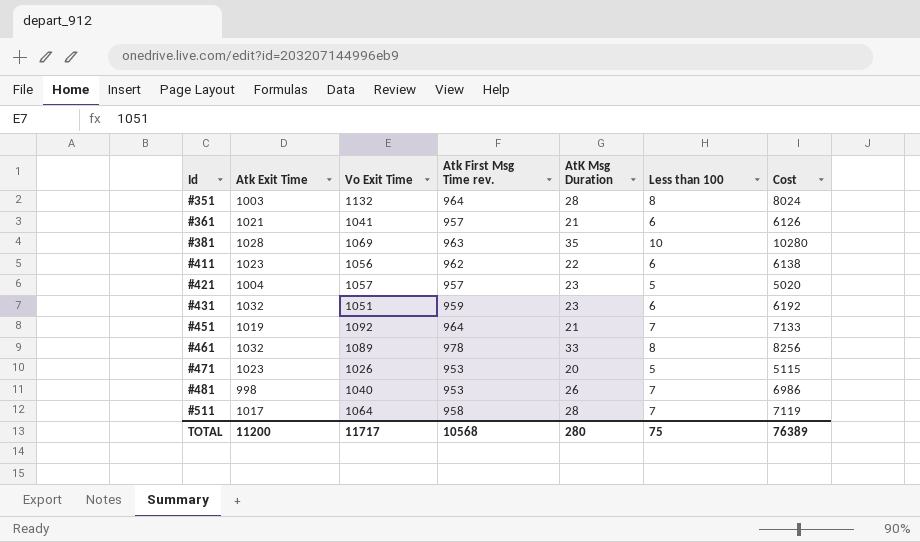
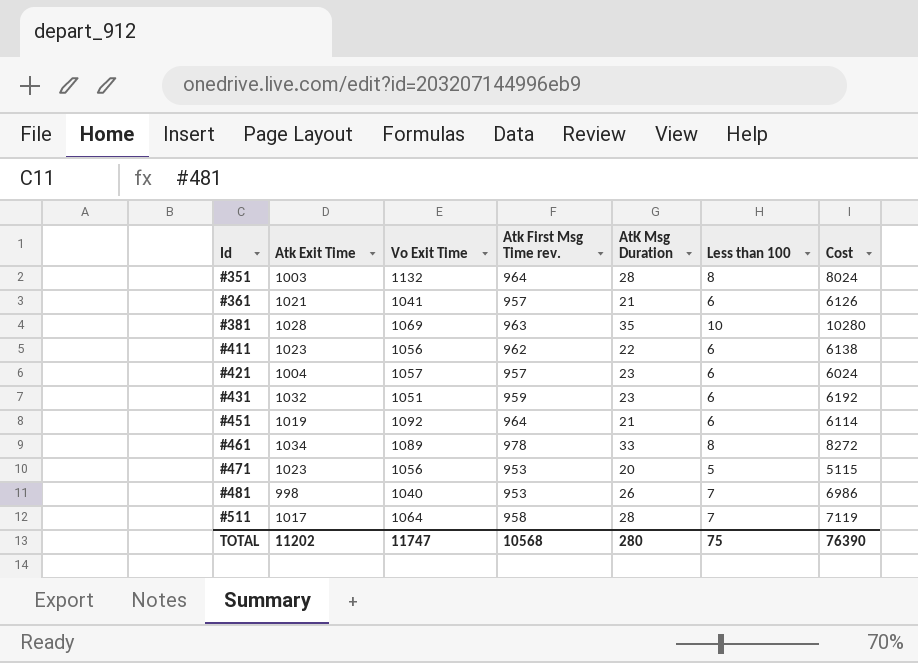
#421 | Less than 100: 5 -> 6
#421 | Cost: 5020 -> 6024
#451 | Less than 100: 7 -> 6
#451 | Cost: 7133 -> 6114
#461 | Atk Exit Time: 1032 -> 1034
#461 | Cost: 8256 -> 8272
#471 | Vo Exit Time: 1026 -> 1056
TOTAL | Atk Exit Time: 11200 -> 11202
TOTAL | Vo Exit Time: 11717 -> 11747
TOTAL | Cost: 76389 -> 76390

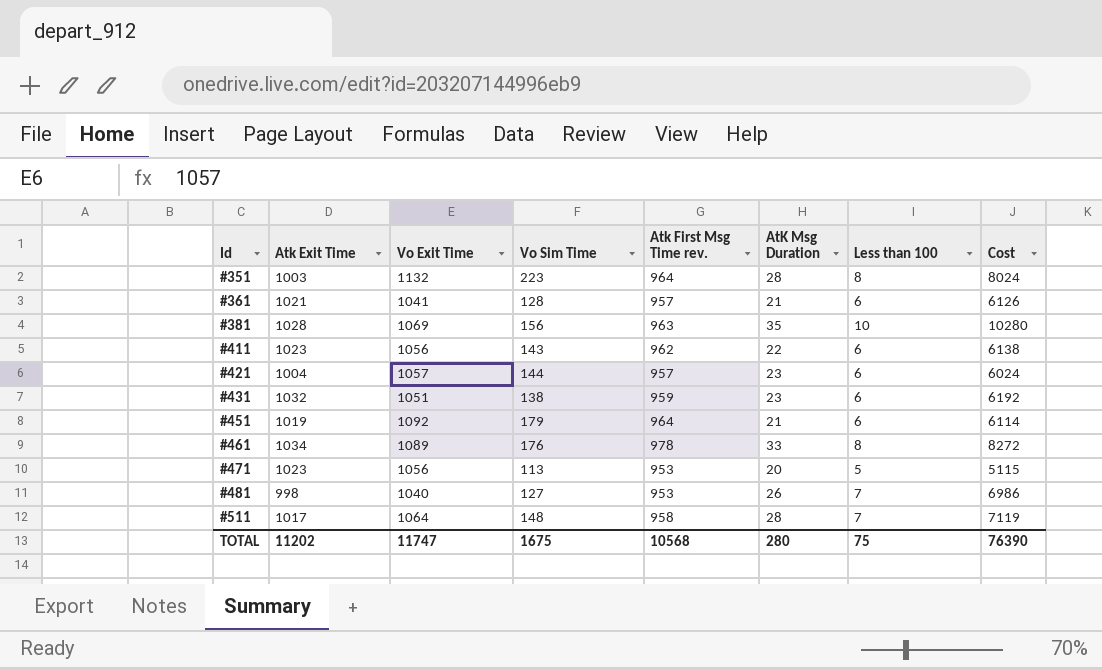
column Vo Sim Time | position: none -> 4

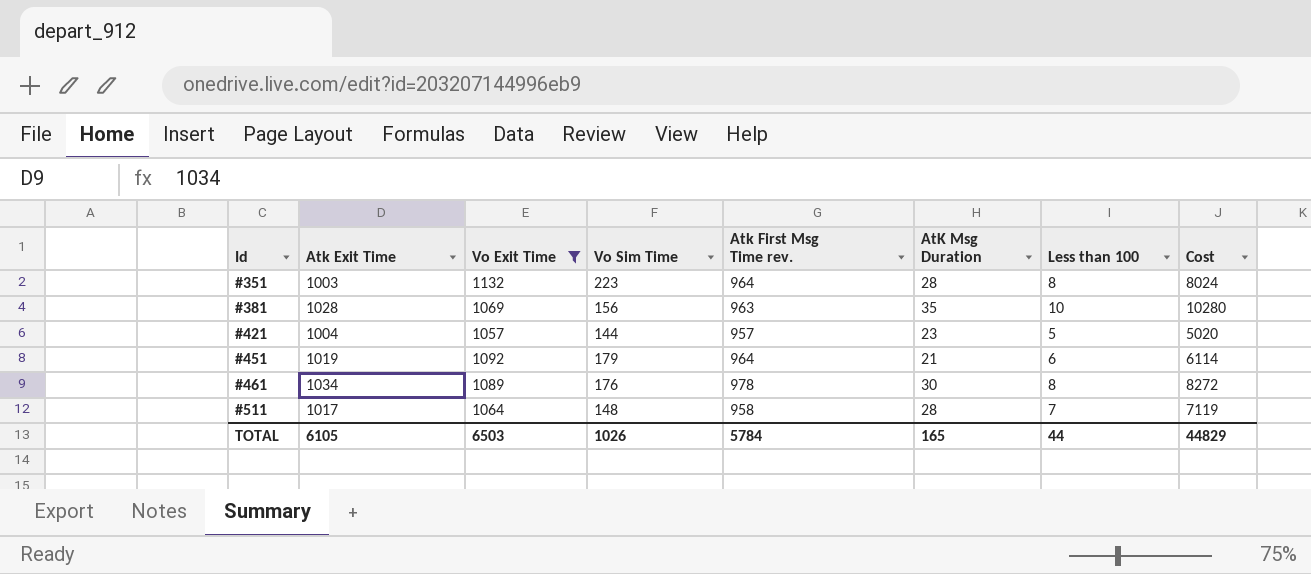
filter: none -> Vo Exit Time >= 1057
#421 | Less than 100: 6 -> 5
#421 | Cost: 6024 -> 5020
#461 | AtK Msg Duration: 33 -> 30
TOTAL | Atk Exit Time: 11202 -> 6105
TOTAL | Vo Exit Time: 11747 -> 6503
TOTAL | Vo Sim Time: 1675 -> 1026
TOTAL | Atk First Msg Time rev.: 10568 -> 5784
TOTAL | AtK Msg Duration: 280 -> 165
TOTAL | Less than 100: 75 -> 44
TOTAL | Cost: 76390 -> 44829

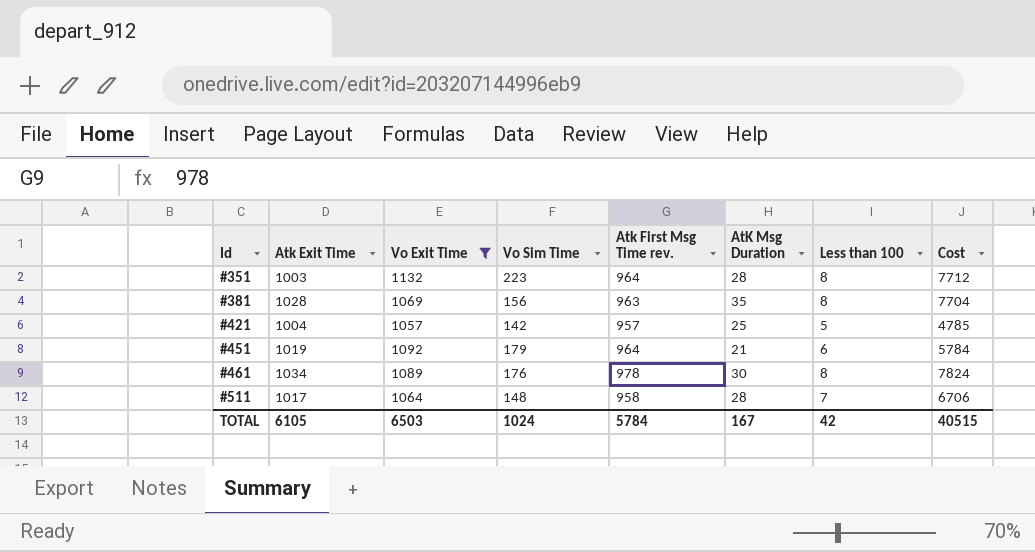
column Cost | formula: [Atk Exit Time] * [Less than 100] -> [Atk First Msg Time rev.] * [Less than 100]
#381 | Less than 100: 10 -> 8
#421 | Vo Sim Time: 144 -> 142
#421 | AtK Msg Duration: 23 -> 25
TOTAL | Vo Sim Time: 1026 -> 1024
TOTAL | AtK Msg Duration: 165 -> 167
TOTAL | Less than 100: 44 -> 42
TOTAL | Cost: 44829 -> 40515

